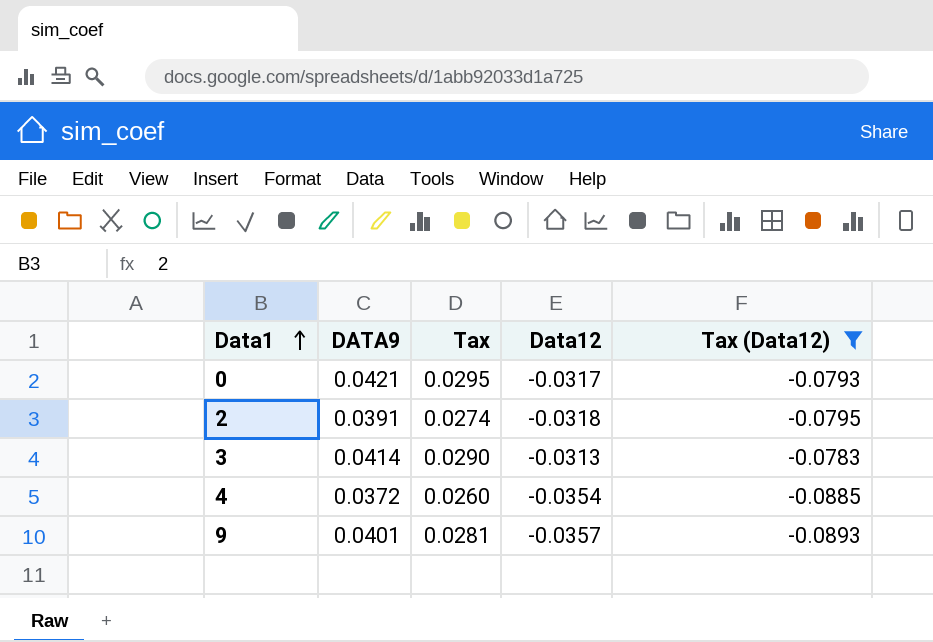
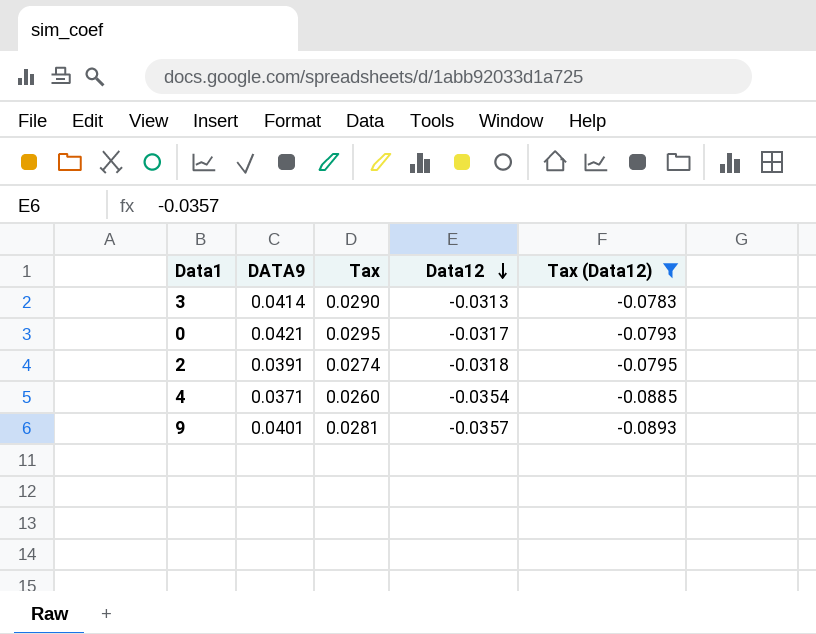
row order: Data1 ascending -> Data12 descending
4 | DATA9: 0.0372 -> 0.0371

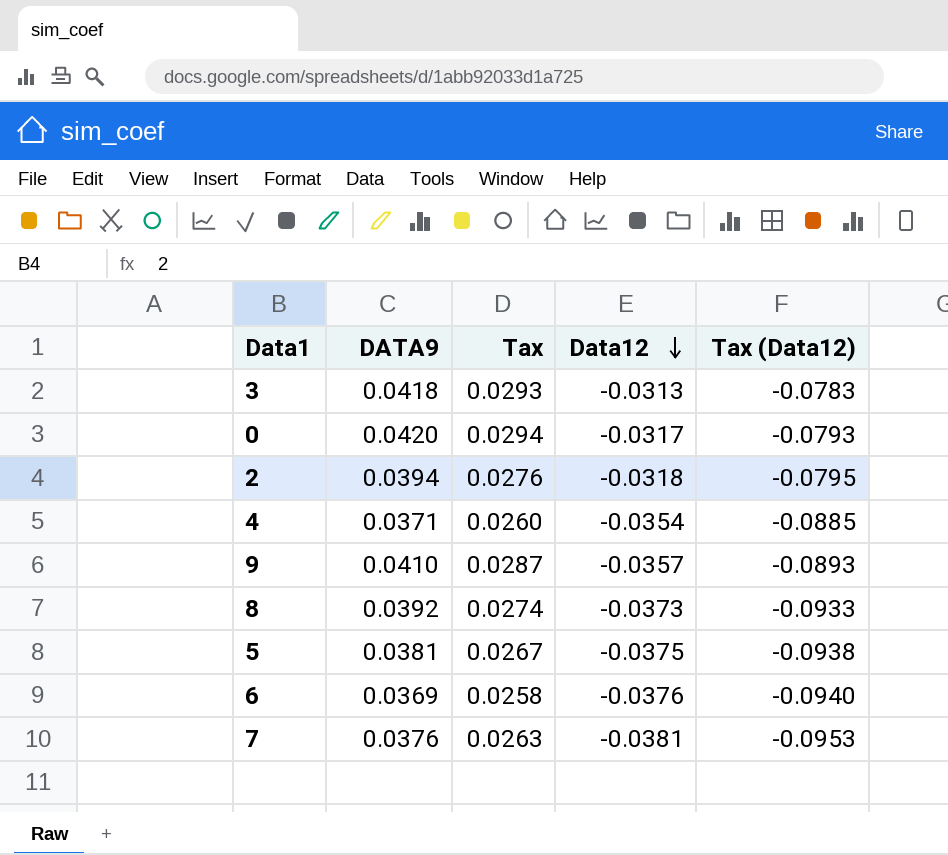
filter: Tax (Data12) >= -0.0893 -> none
3 | DATA9: 0.0414 -> 0.0418
3 | Tax: 0.0290 -> 0.0293
0 | DATA9: 0.0421 -> 0.0420
0 | Tax: 0.0295 -> 0.0294
2 | DATA9: 0.0391 -> 0.0394
2 | Tax: 0.0274 -> 0.0276
9 | DATA9: 0.0401 -> 0.0410
9 | Tax: 0.0281 -> 0.0287

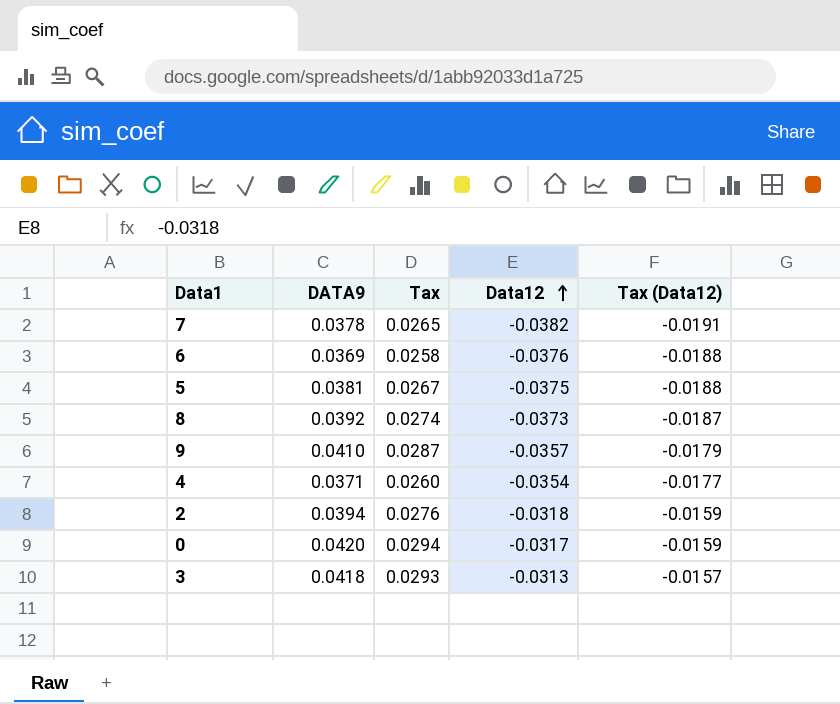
row order: Data12 descending -> Data12 ascending
column Tax (Data12) | formula: [Data12] * 2.5 -> [Data12] * 0.5
7 | DATA9: 0.0376 -> 0.0378
7 | Tax: 0.0263 -> 0.0265
7 | Data12: -0.0381 -> -0.0382

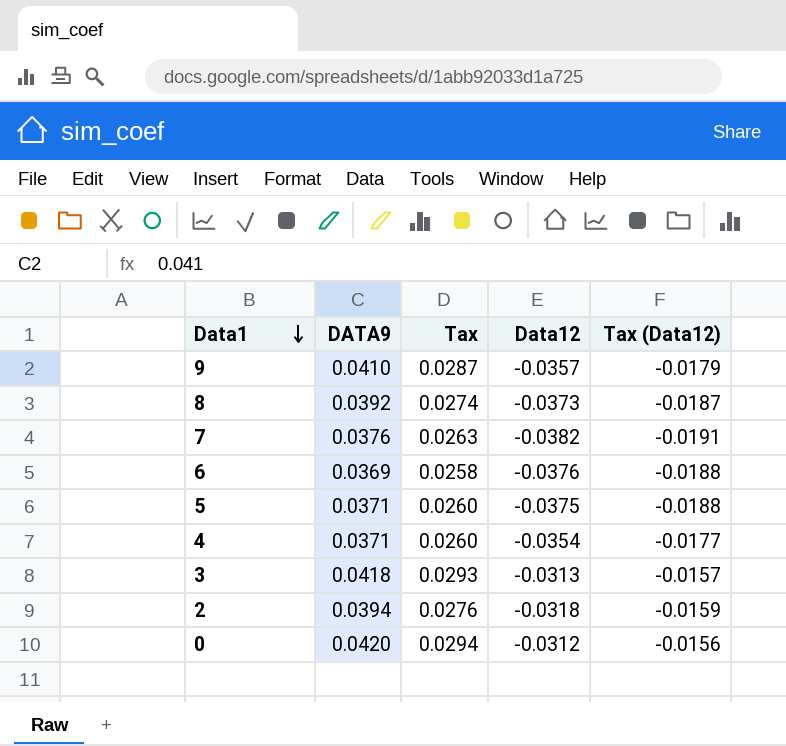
row order: Data12 ascending -> Data1 descending
7 | DATA9: 0.0378 -> 0.0376
7 | Tax: 0.0265 -> 0.0263
5 | DATA9: 0.0381 -> 0.0371
5 | Tax: 0.0267 -> 0.0260
0 | Data12: -0.0317 -> -0.0312
0 | Tax (Data12): -0.0159 -> -0.0156

